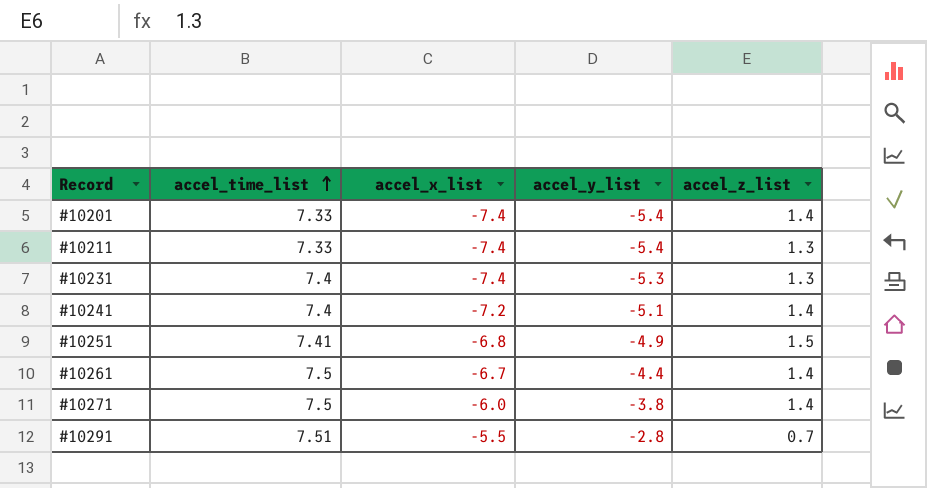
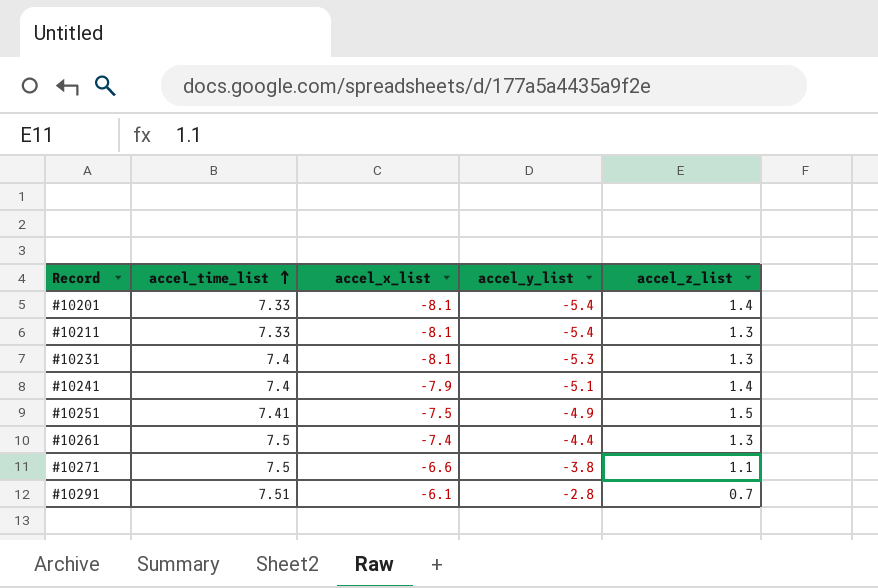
#10201 | accel_x_list: -7.4 -> -8.1
#10211 | accel_x_list: -7.4 -> -8.1
#10231 | accel_x_list: -7.4 -> -8.1
#10241 | accel_x_list: -7.2 -> -7.9
#10251 | accel_x_list: -6.8 -> -7.5
#10261 | accel_x_list: -6.7 -> -7.4
#10261 | accel_z_list: 1.4 -> 1.3
#10271 | accel_x_list: -6.0 -> -6.6
#10271 | accel_z_list: 1.4 -> 1.1
#10291 | accel_x_list: -5.5 -> -6.1

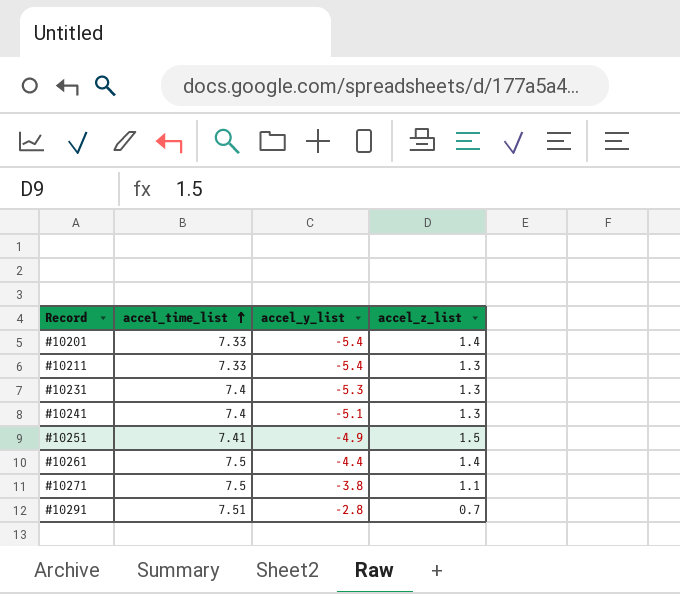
column accel_x_list | position: 3 -> none
#10241 | accel_z_list: 1.4 -> 1.3
#10261 | accel_z_list: 1.3 -> 1.4

